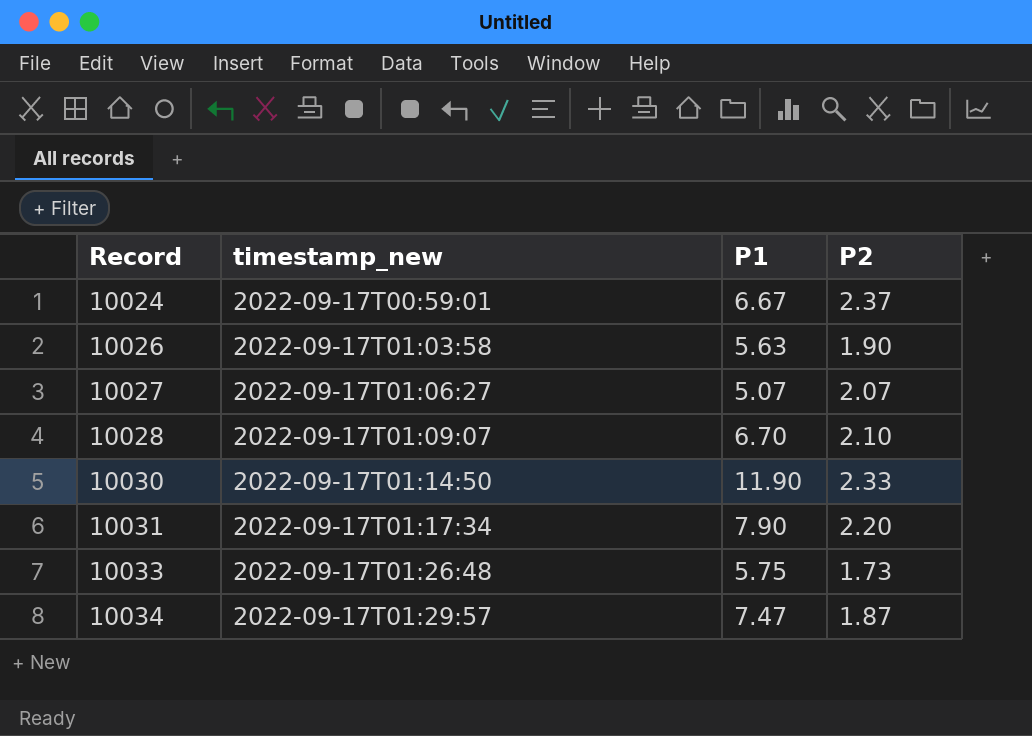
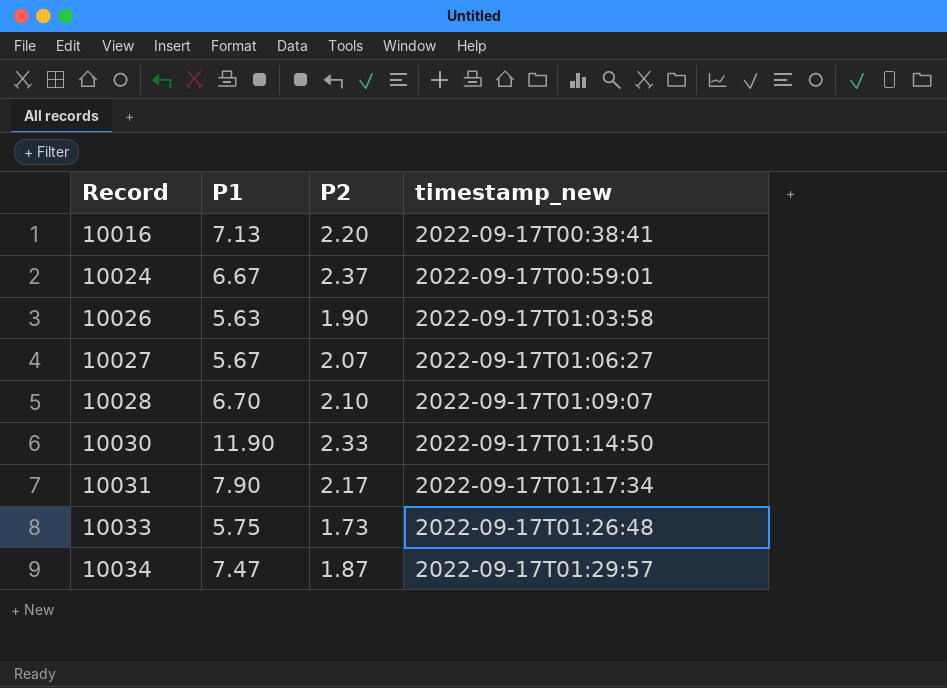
column timestamp_new | position: 2 -> 4
row 10016: none -> 7.13 | 2.20 | 2022-09-17T00:38:41
10027 | P1: 5.07 -> 5.67
10031 | P2: 2.20 -> 2.17

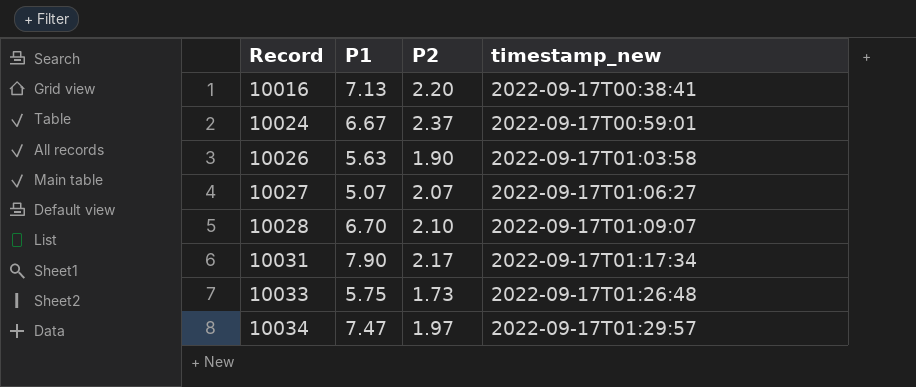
row 10030: 11.90 | 2.33 | 2022-09-17T01:14:50 -> none
10027 | P1: 5.67 -> 5.07
10034 | P2: 1.87 -> 1.97

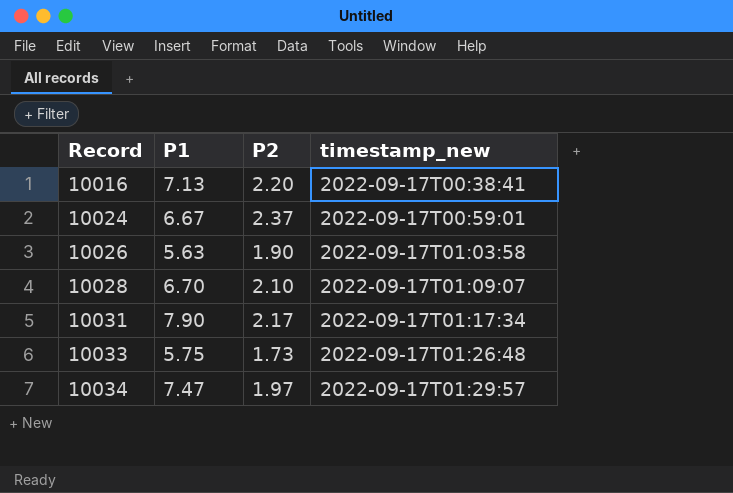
row 10027: 5.07 | 2.07 | 2022-09-17T01:06:27 -> none

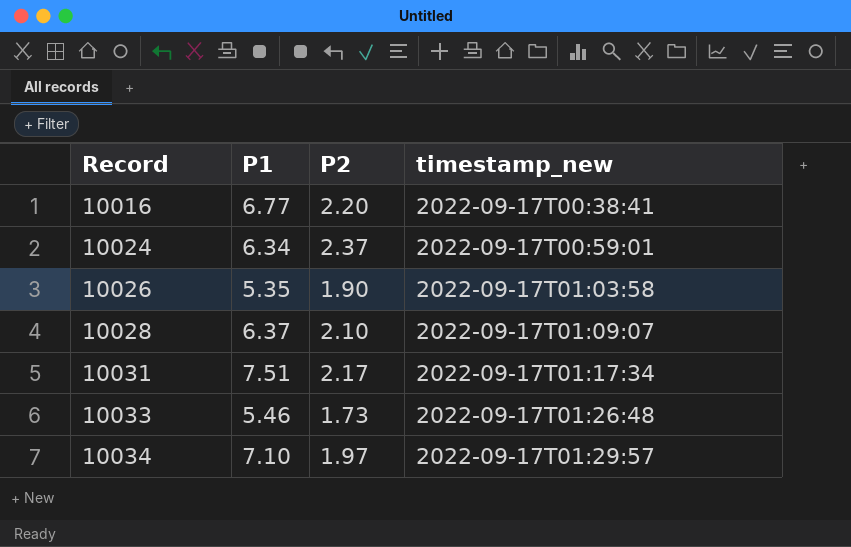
10016 | P1: 7.13 -> 6.77
10024 | P1: 6.67 -> 6.34
10026 | P1: 5.63 -> 5.35
10028 | P1: 6.70 -> 6.37
10031 | P1: 7.90 -> 7.51
10033 | P1: 5.75 -> 5.46
10034 | P1: 7.47 -> 7.10

